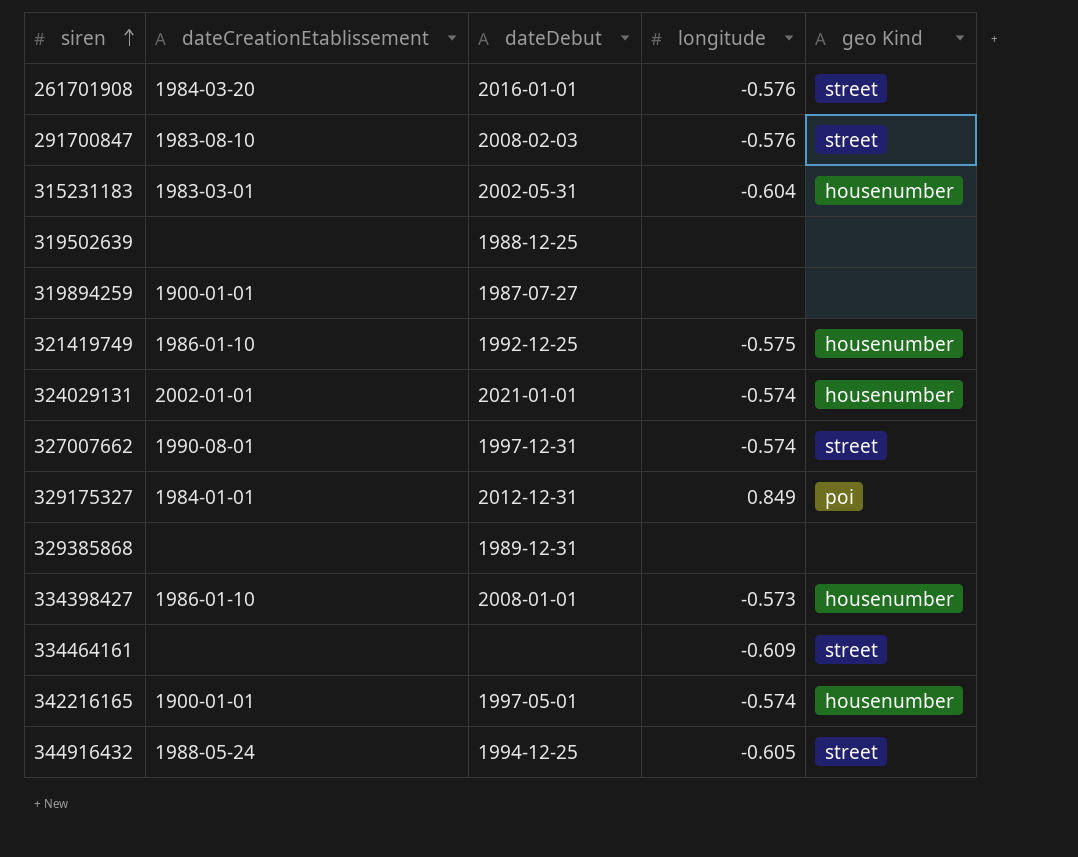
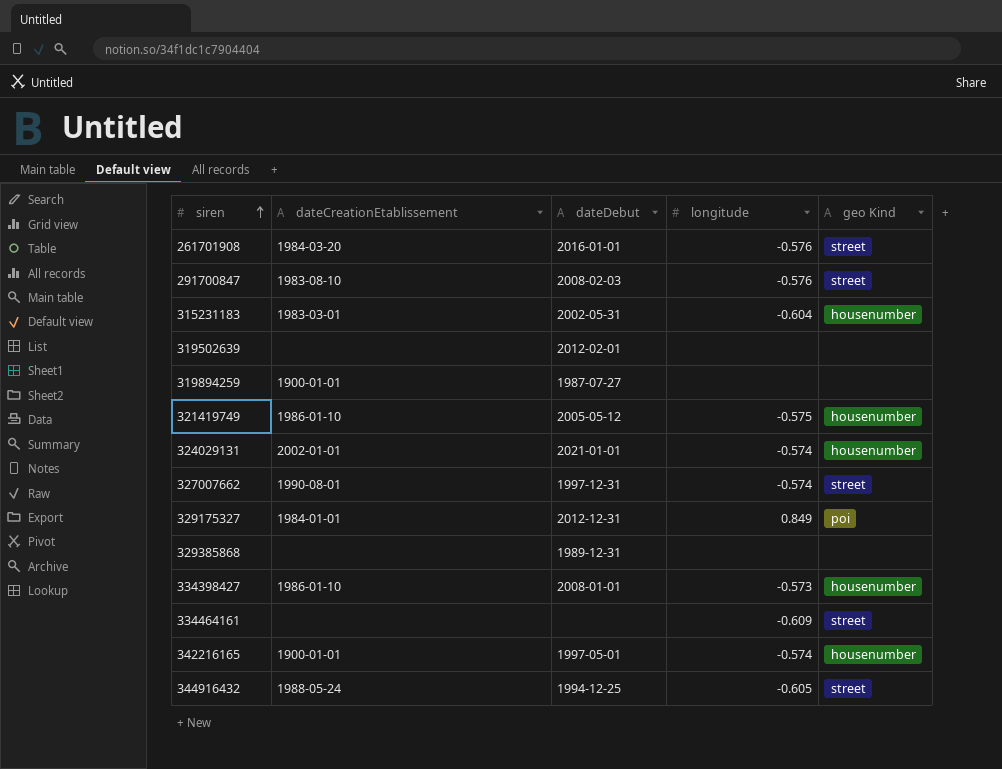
319502639 | dateDebut: 1988-12-25 -> 2012-02-01
321419749 | dateDebut: 1992-12-25 -> 2005-05-12

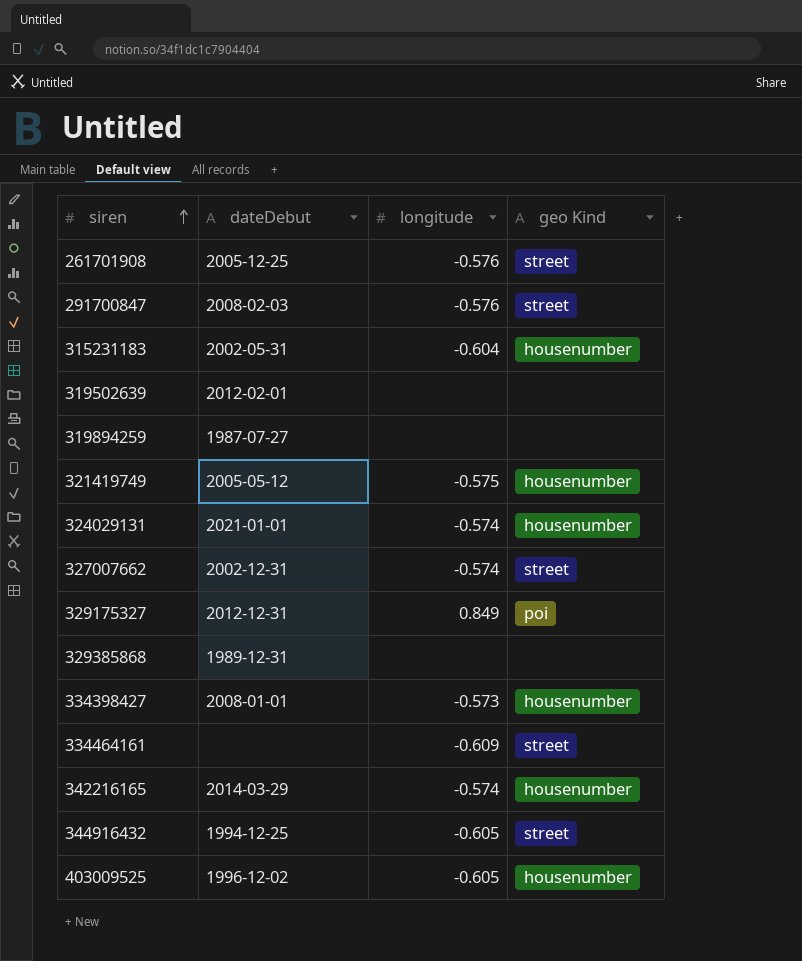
column dateCreationEtablissement | position: 2 -> none
261701908 | dateDebut: 2016-01-01 -> 2005-12-25
327007662 | dateDebut: 1997-12-31 -> 2002-12-31
342216165 | dateDebut: 1997-05-01 -> 2014-03-29
row 403009525: none -> 1996-12-02 | -0.605 | housenumber

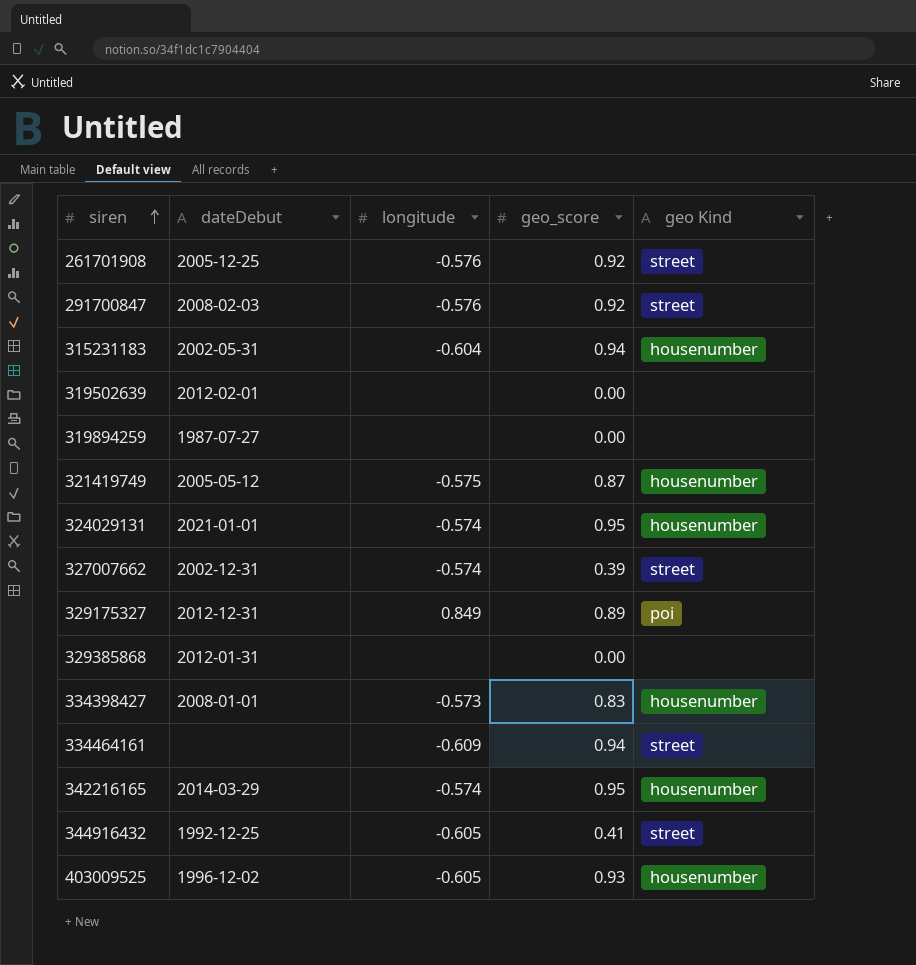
column geo_score | position: none -> 4
329385868 | dateDebut: 1989-12-31 -> 2012-01-31
344916432 | dateDebut: 1994-12-25 -> 1992-12-25

